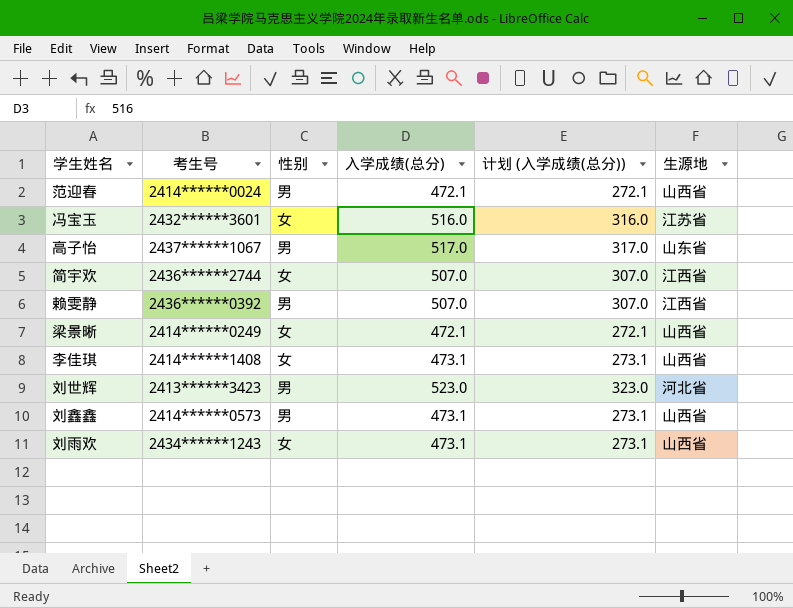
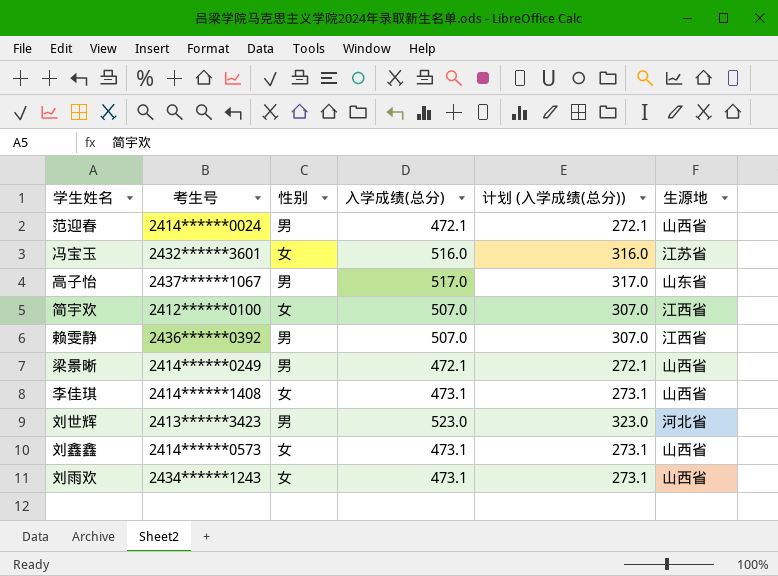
简宇欢 | 考生号: 2436******2744 -> 2412******0100
梁景晰 | 性别: 女 -> 男
刘鑫鑫 | 性别: 男 -> 女

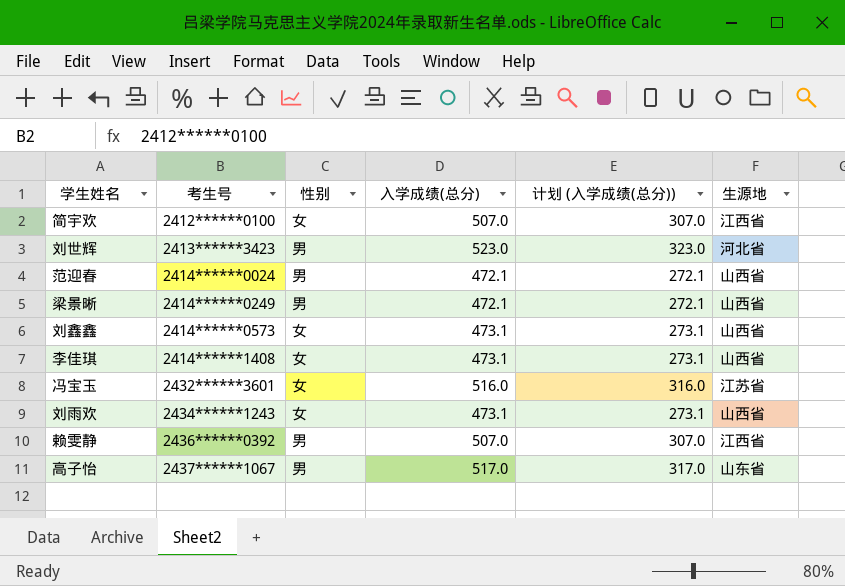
row order: none -> 考生号 ascending

